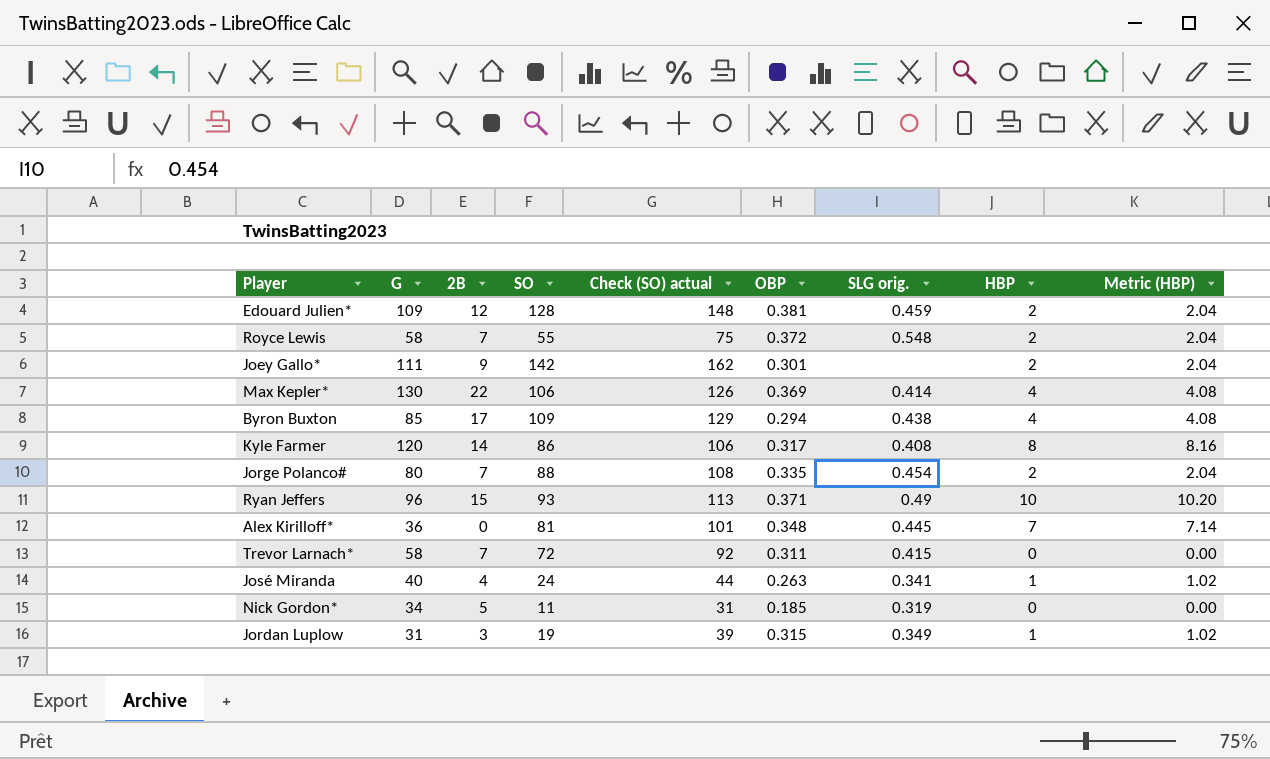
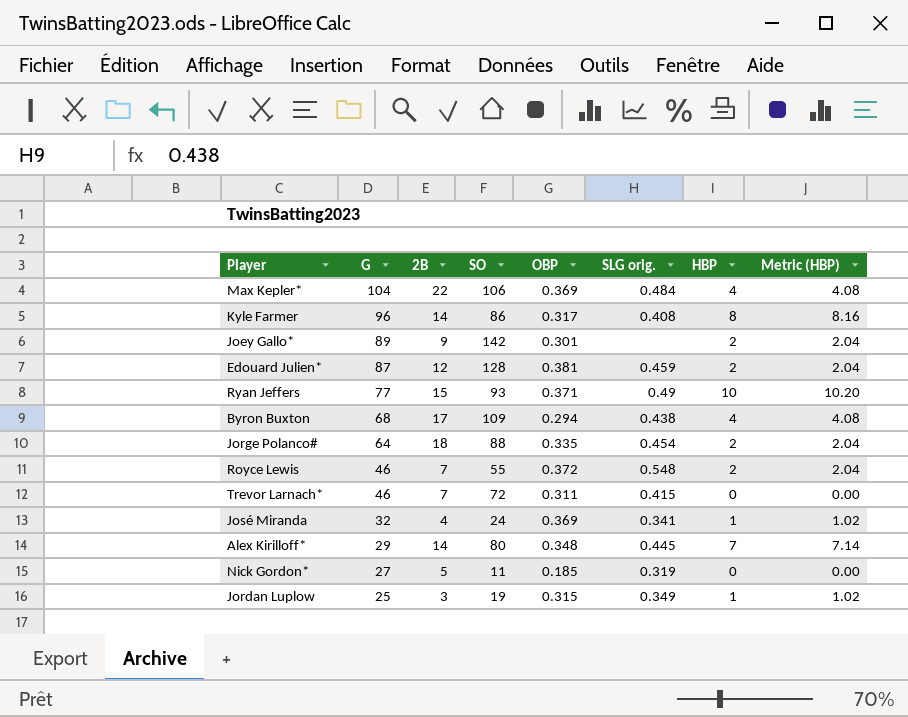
row order: none -> G descending
column Check (SO) actual | formula: [SO] + 20 -> none
Max Kepler* | G: 130 -> 104
Max Kepler* | SLG orig.: 0.414 -> 0.484
Kyle Farmer | G: 120 -> 96
Joey Gallo* | G: 111 -> 89
Edouard Julien* | G: 109 -> 87
Ryan Jeffers | G: 96 -> 77
Byron Buxton | G: 85 -> 68
Jorge Polanco# | G: 80 -> 64
Jorge Polanco# | 2B: 7 -> 18
Royce Lewis | G: 58 -> 46
Trevor Larnach* | G: 58 -> 46
José Miranda | G: 40 -> 32
José Miranda | OBP: 0.263 -> 0.369
Alex Kirilloff* | G: 36 -> 29
Alex Kirilloff* | 2B: 0 -> 14
Alex Kirilloff* | SO: 81 -> 80
Nick Gordon* | G: 34 -> 27
Jordan Luplow | G: 31 -> 25

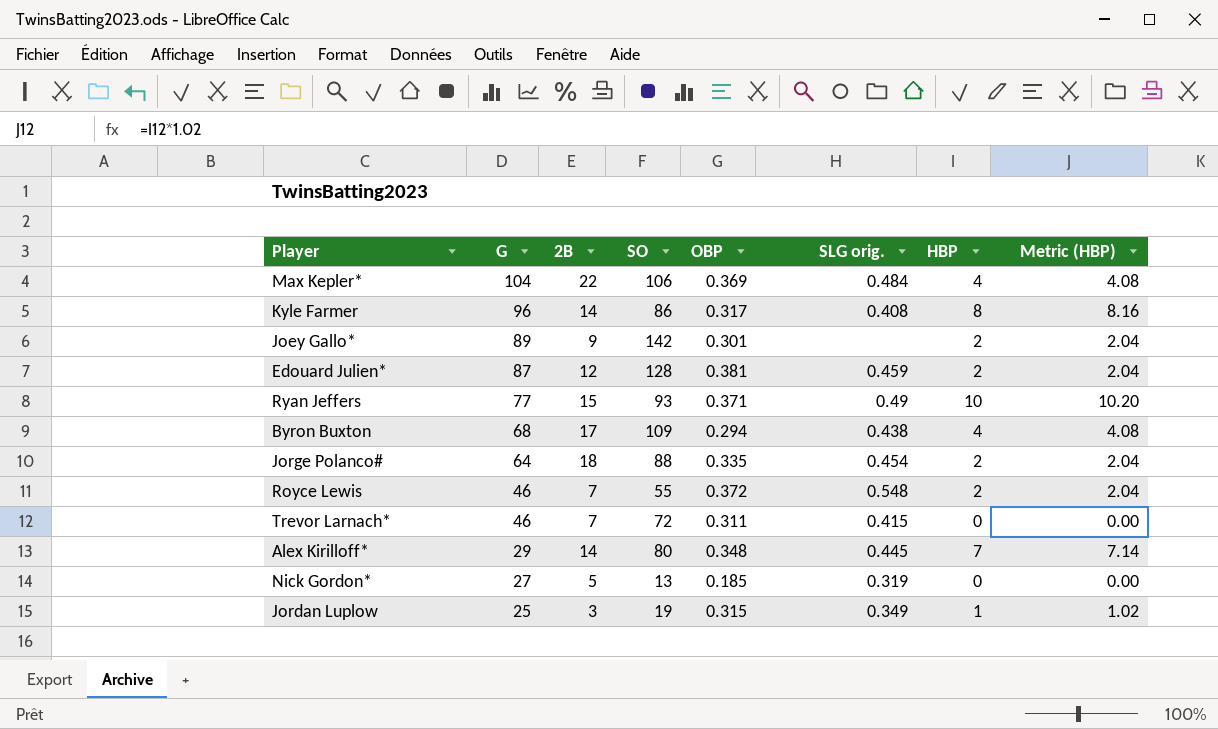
row José Miranda: 32 | 4 | 24 | 0.369 | 0.341 | 1 | 1.02 -> none
Nick Gordon* | SO: 11 -> 13

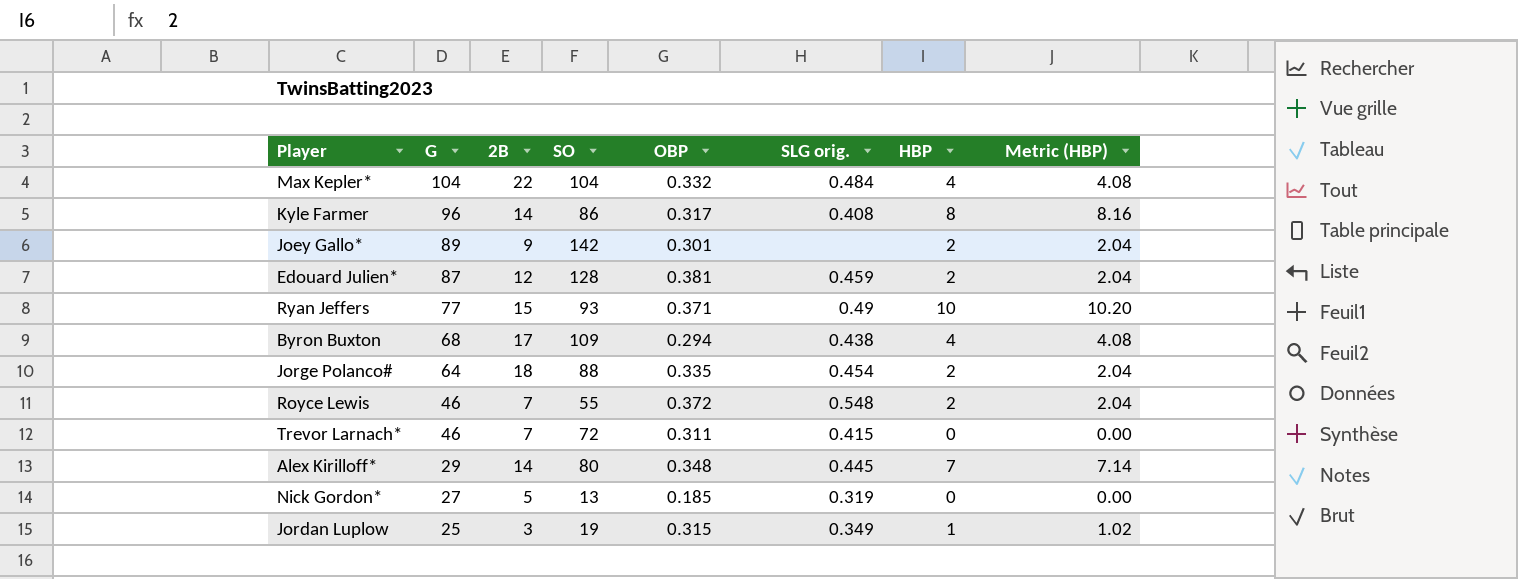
Max Kepler* | SO: 106 -> 104
Max Kepler* | OBP: 0.369 -> 0.332

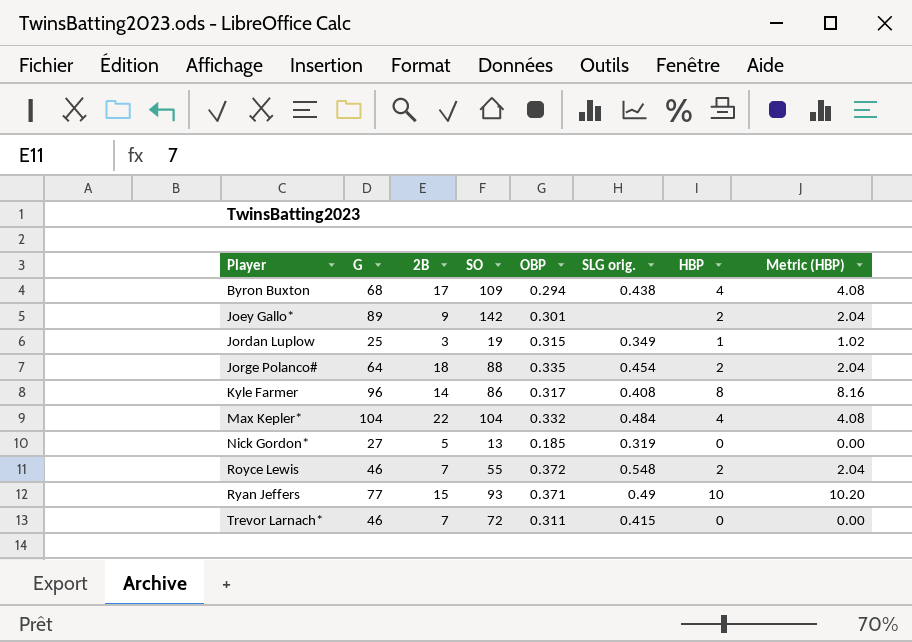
row order: G descending -> Player ascending
row Edouard Julien*: 87 | 12 | 128 | 0.381 | 0.459 | 2 | 2.04 -> none
row Alex Kirilloff*: 29 | 14 | 80 | 0.348 | 0.445 | 7 | 7.14 -> none

